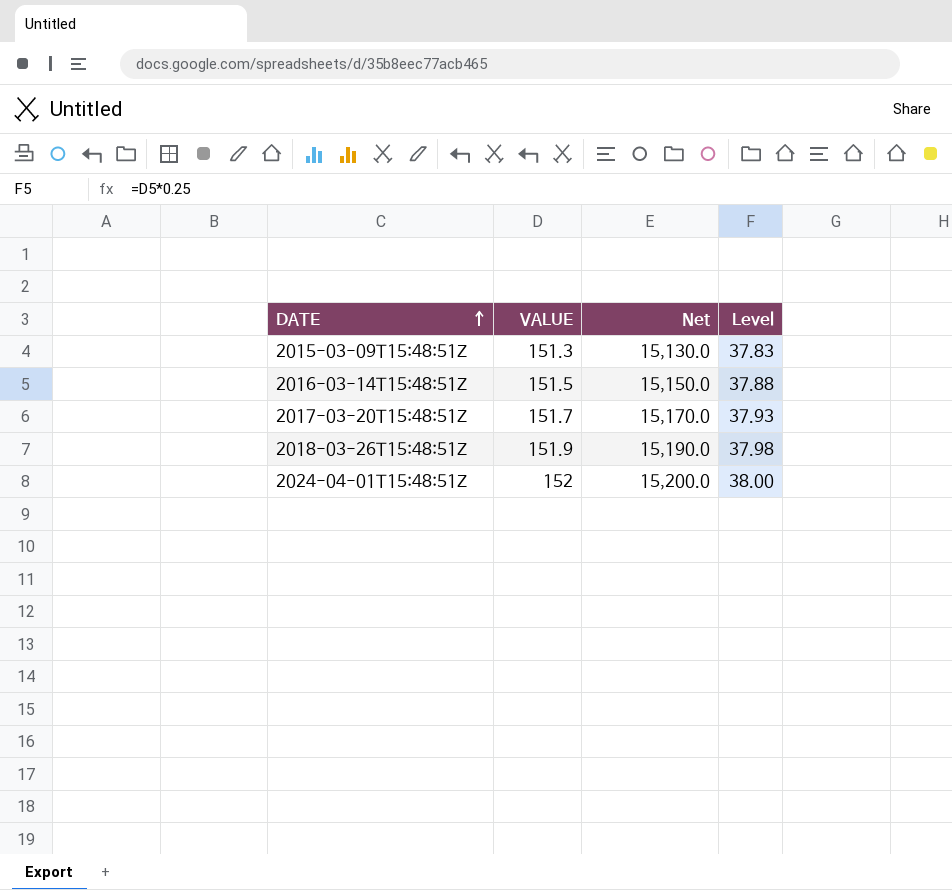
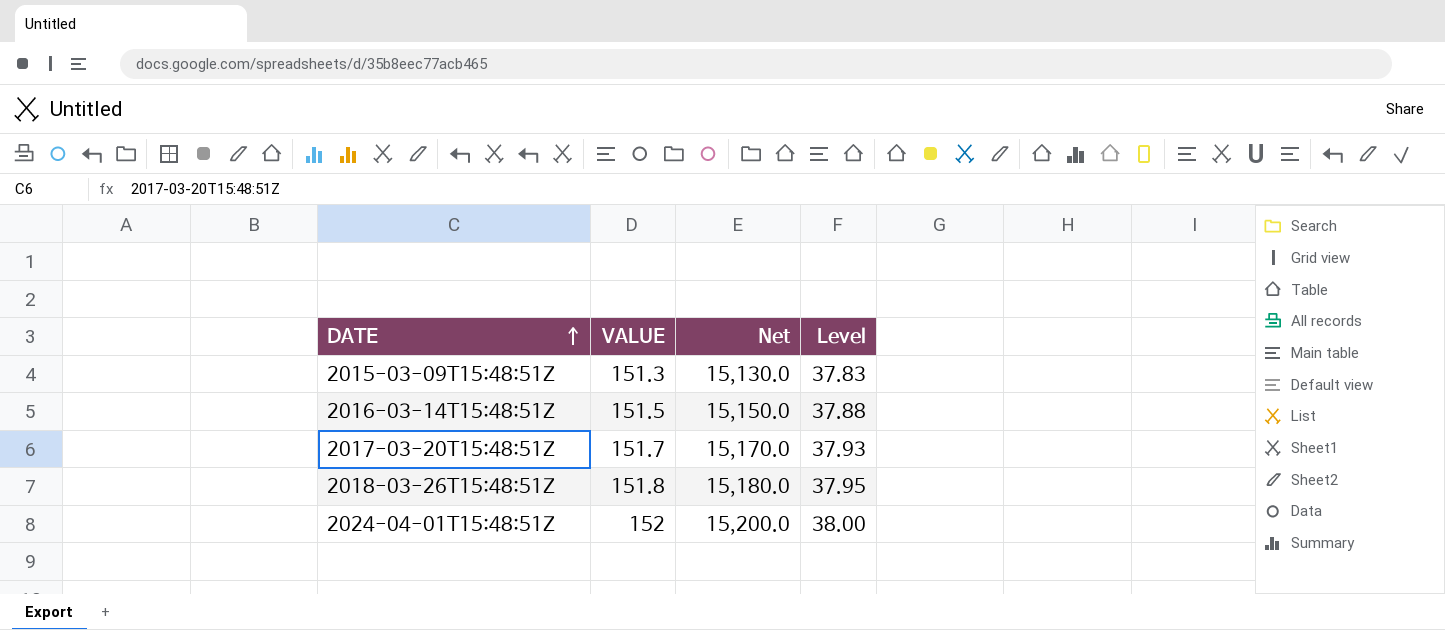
2018-03-26T15:48:51Z | VALUE: 151.9 -> 151.8
2018-03-26T15:48:51Z | Net: 15,190.0 -> 15,180.0
2018-03-26T15:48:51Z | Level: 37.98 -> 37.95

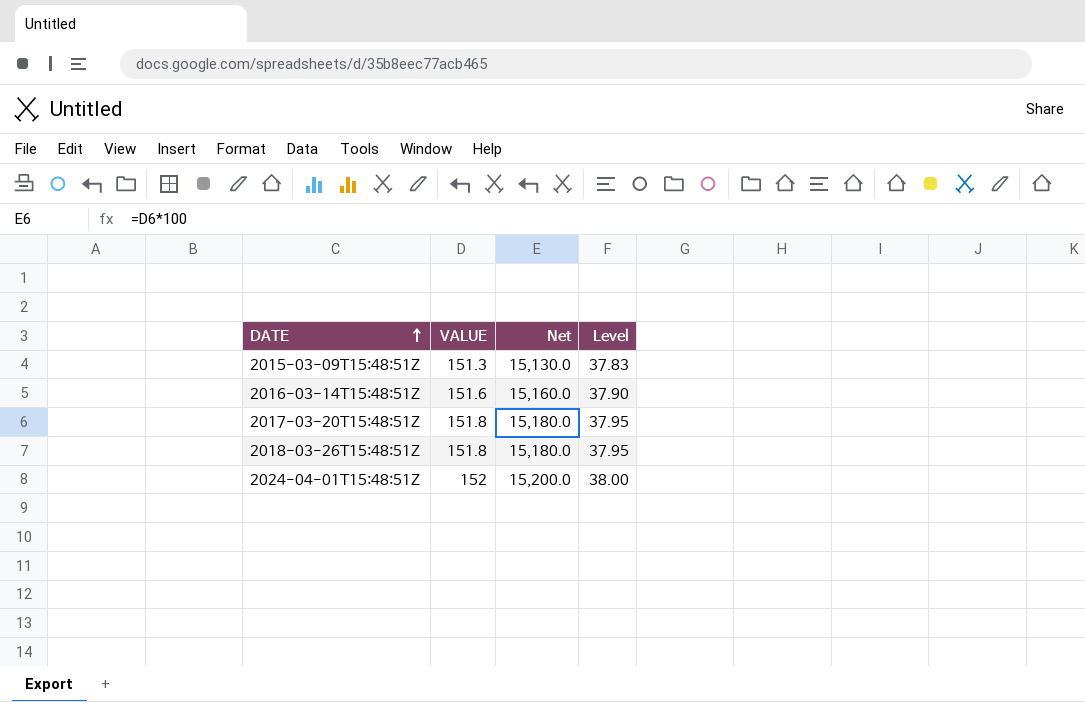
2016-03-14T15:48:51Z | VALUE: 151.5 -> 151.6
2016-03-14T15:48:51Z | Net: 15,150.0 -> 15,160.0
2016-03-14T15:48:51Z | Level: 37.88 -> 37.90
2017-03-20T15:48:51Z | VALUE: 151.7 -> 151.8
2017-03-20T15:48:51Z | Net: 15,170.0 -> 15,180.0
2017-03-20T15:48:51Z | Level: 37.93 -> 37.95

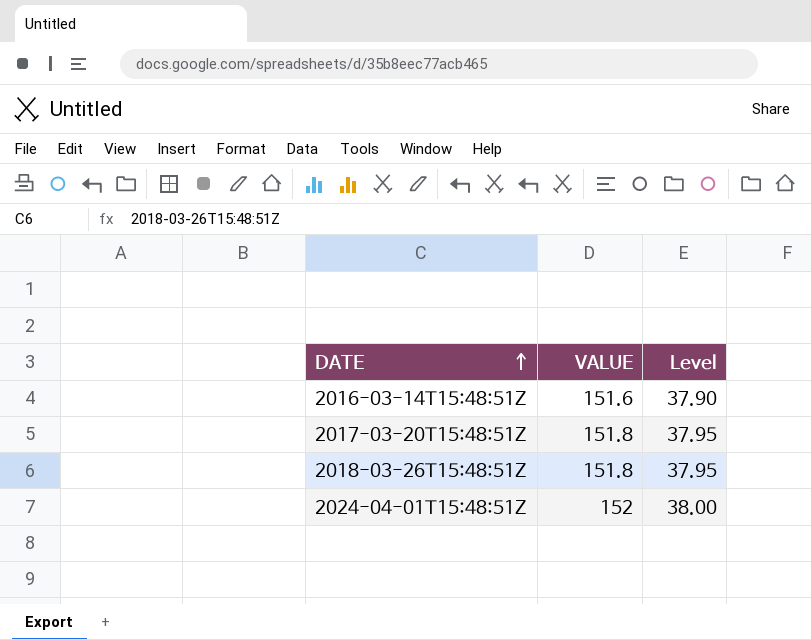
column Net | formula: [VALUE] * 100 -> none
row 2015-03-09T15:48:51Z: 151.3 | 15,130.0 | 37.83 -> none

